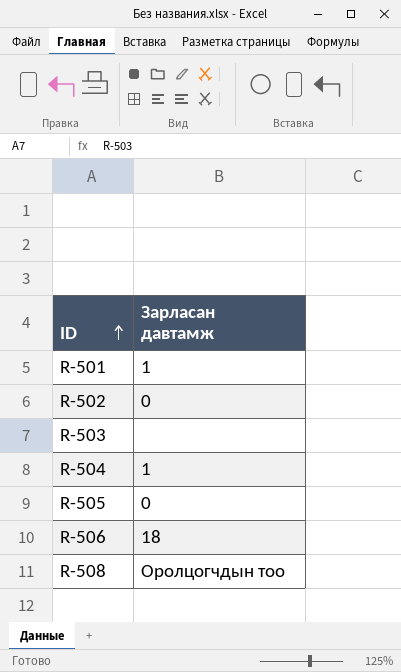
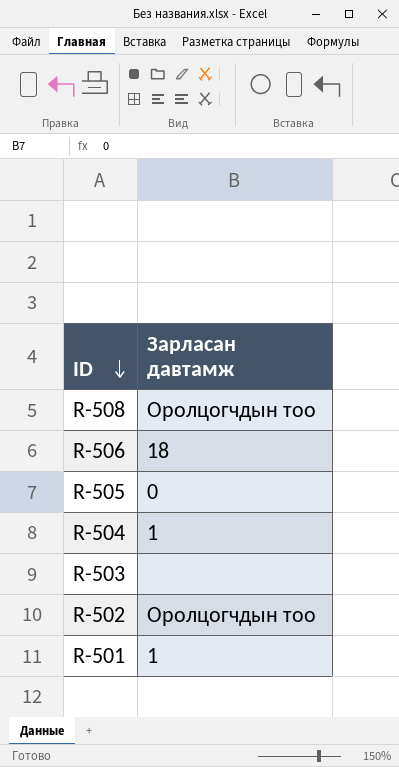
row order: ID ascending -> ID descending
R-502 | Зарласан давтамж: 0 -> Оролцогчдын тоо

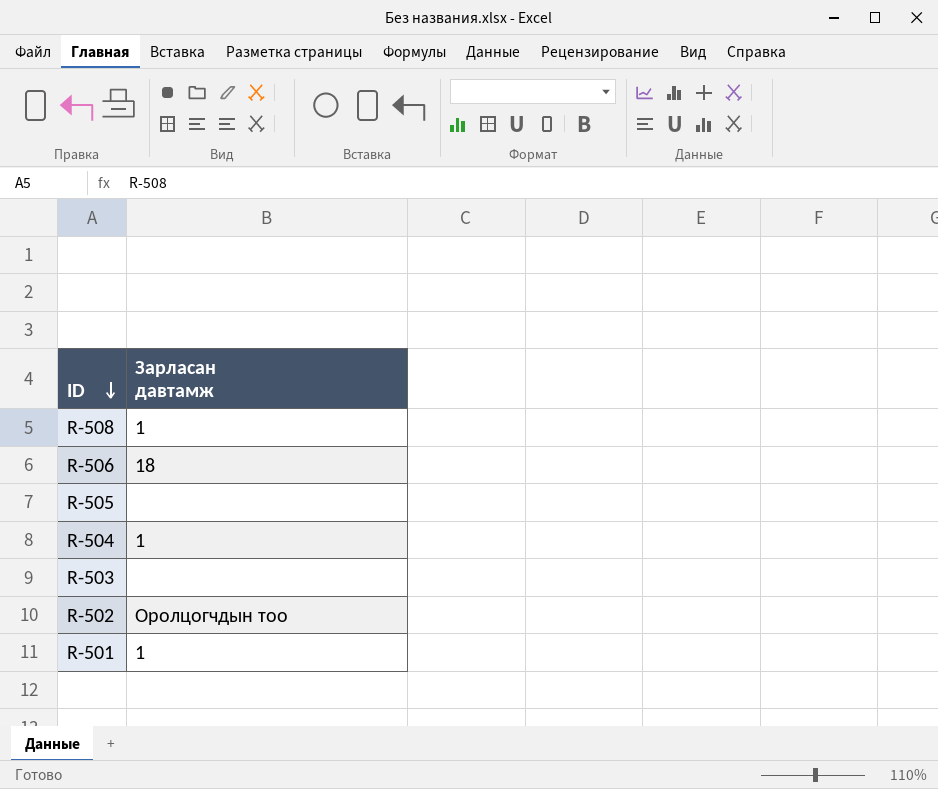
R-508 | Зарласан давтамж: Оролцогчдын тоо -> 1
R-505 | Зарласан давтамж: 0 -> none

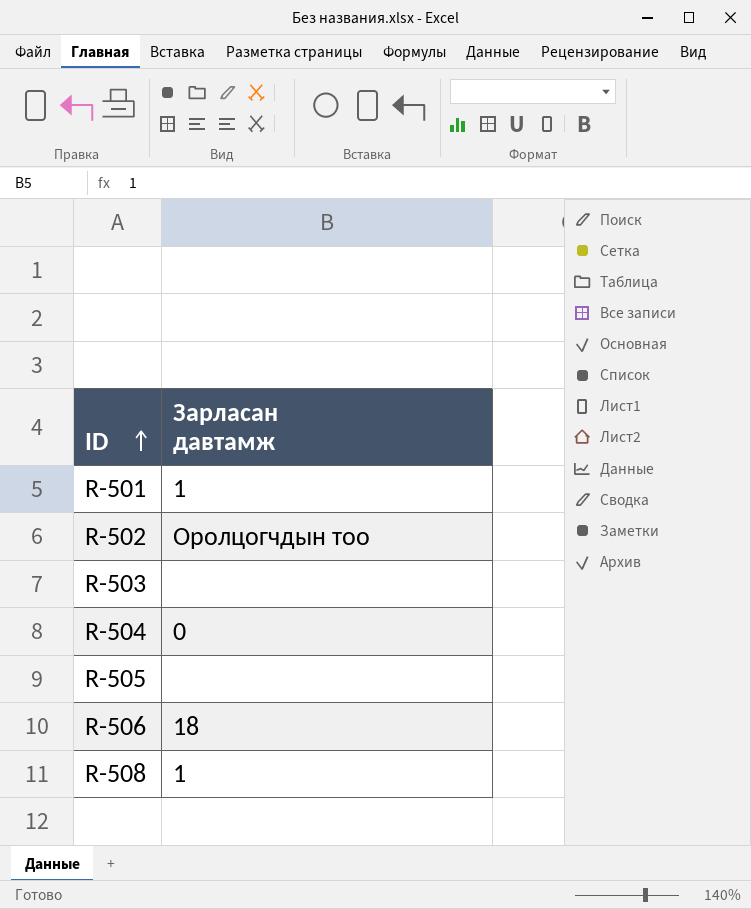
row order: ID descending -> ID ascending
R-504 | Зарласан давтамж: 1 -> 0

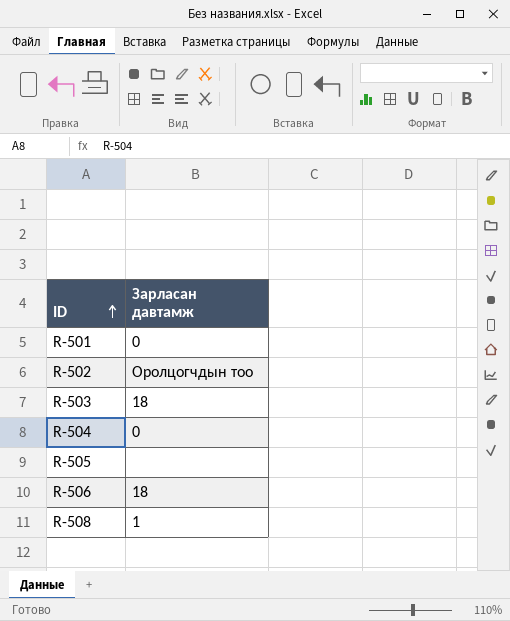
R-501 | Зарласан давтамж: 1 -> 0
R-503 | Зарласан давтамж: none -> 18

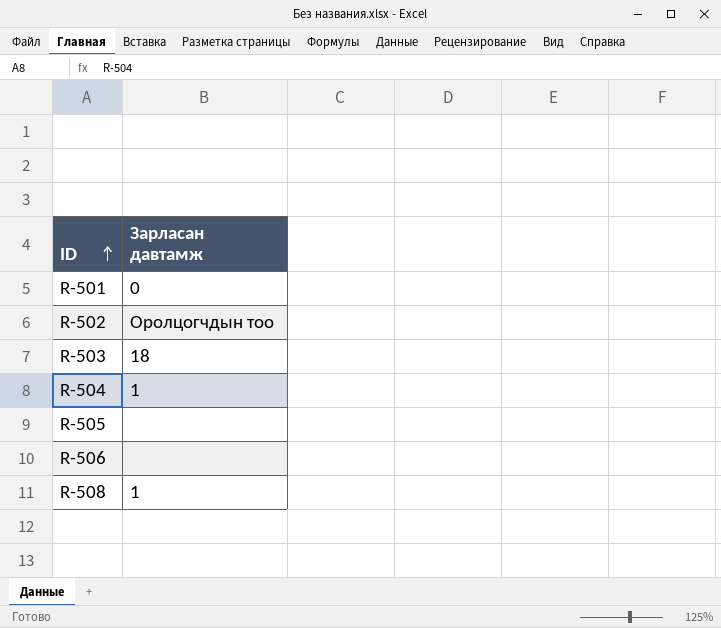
R-504 | Зарласан давтамж: 0 -> 1
R-506 | Зарласан давтамж: 18 -> none

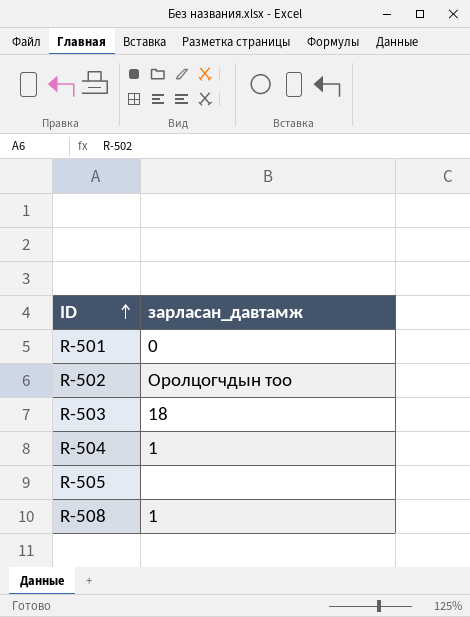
column name: Зарласан давтамж -> зарласан_давтамж
row R-506: none -> none

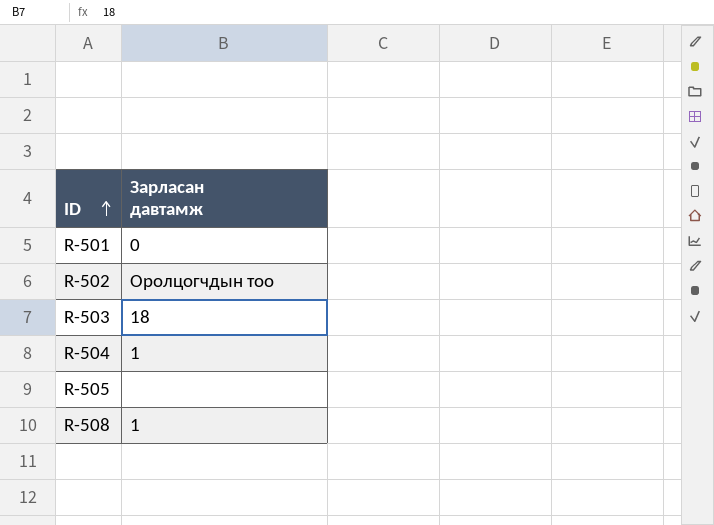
column name: зарласан_давтамж -> Зарласан давтамж

